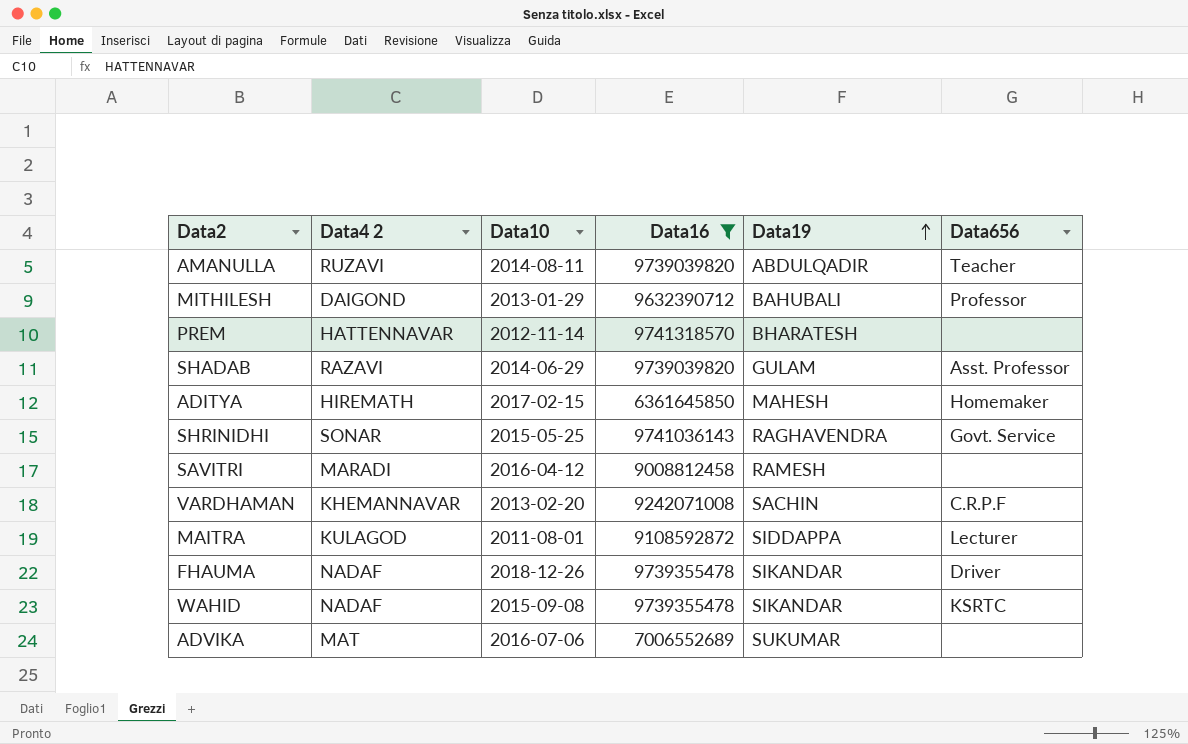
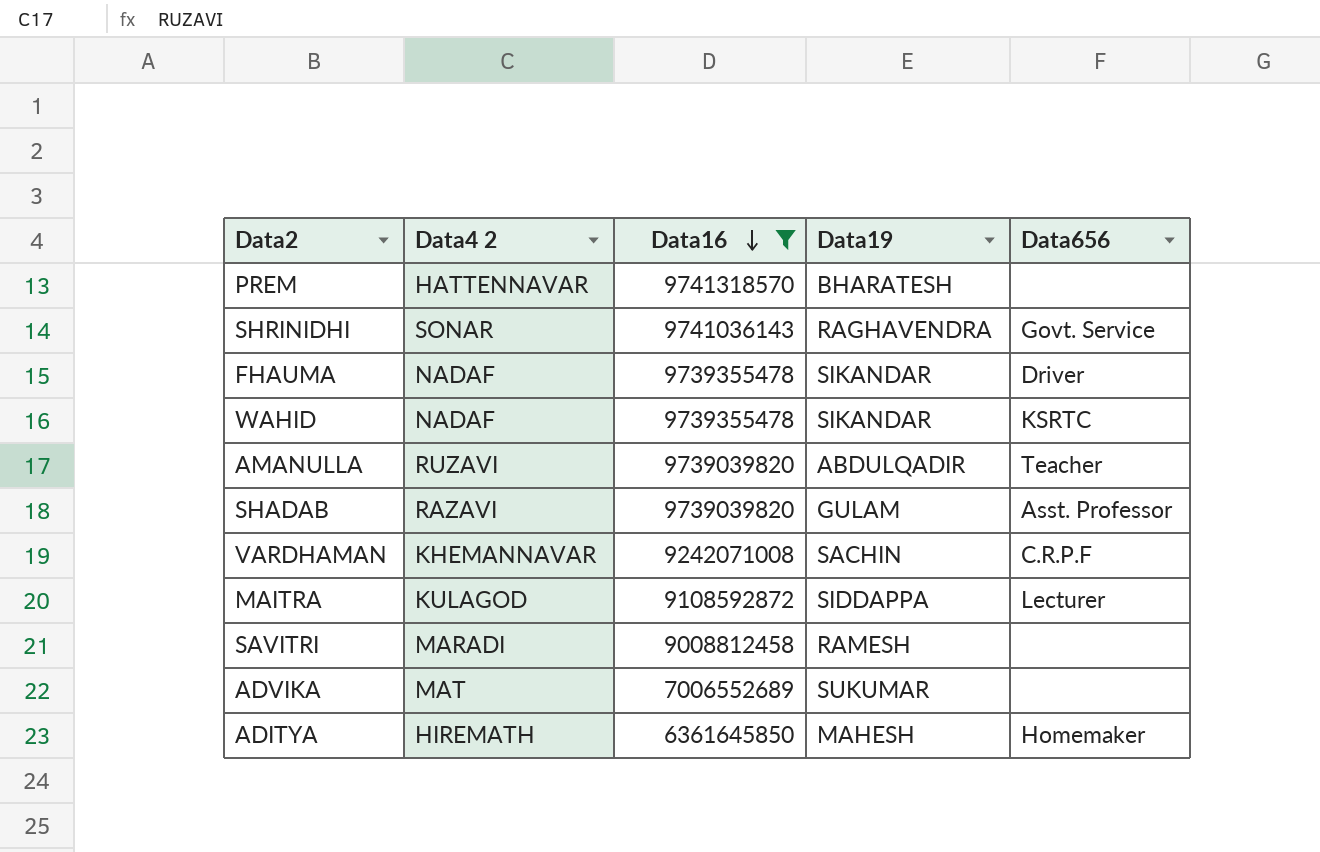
row order: Data19 ascending -> Data16 descending
column Data10 | position: 3 -> none
row MITHILESH: DAIGOND | 2013-01-29 | 9632390712 | BAHUBALI | Professor -> none

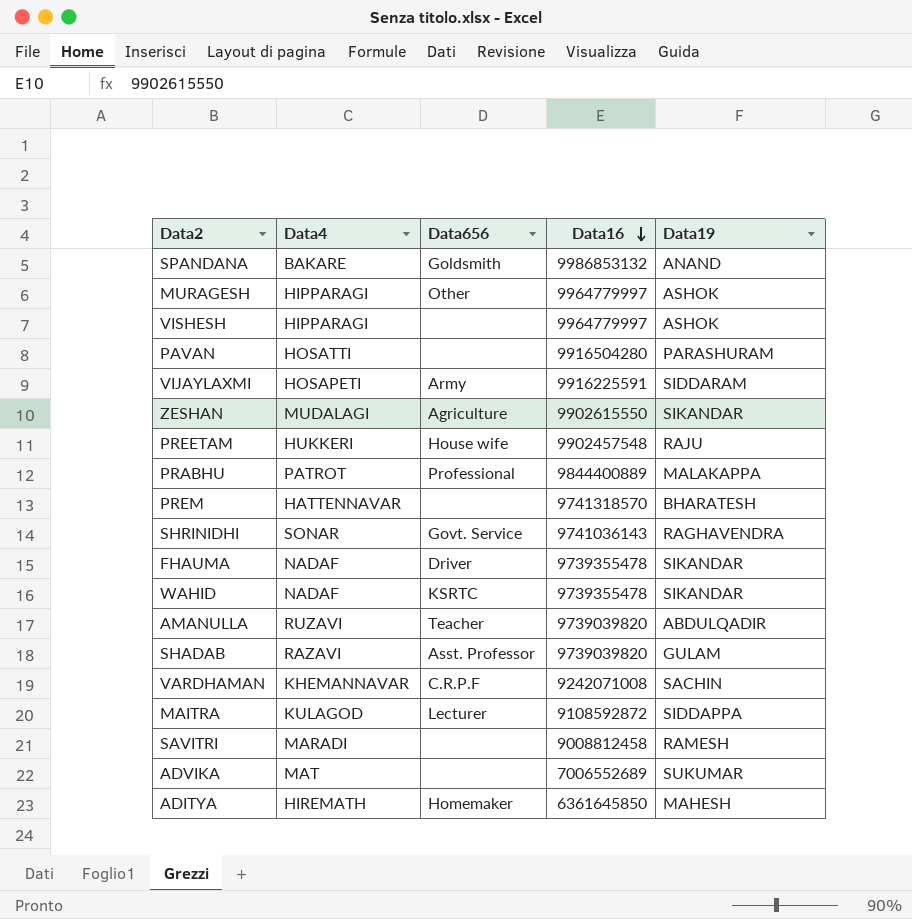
filter: Data16 <= 9741318570 -> none
column name: Data4 2 -> Data4
column Data656 | position: 5 -> 3

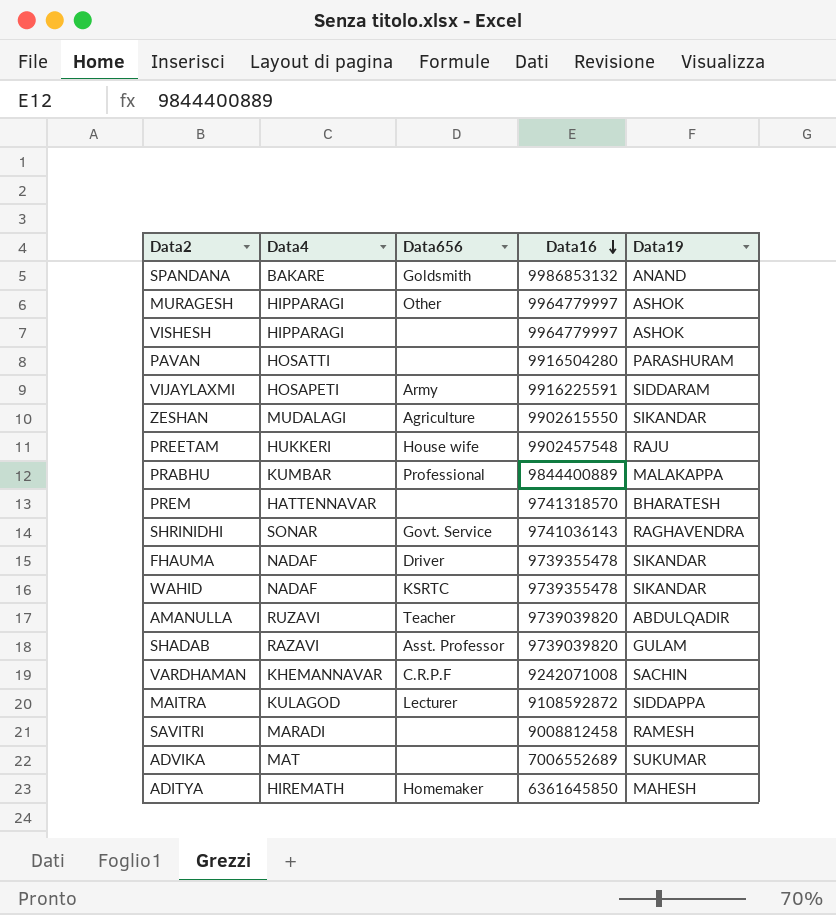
PRABHU | Data4: PATROT -> KUMBAR

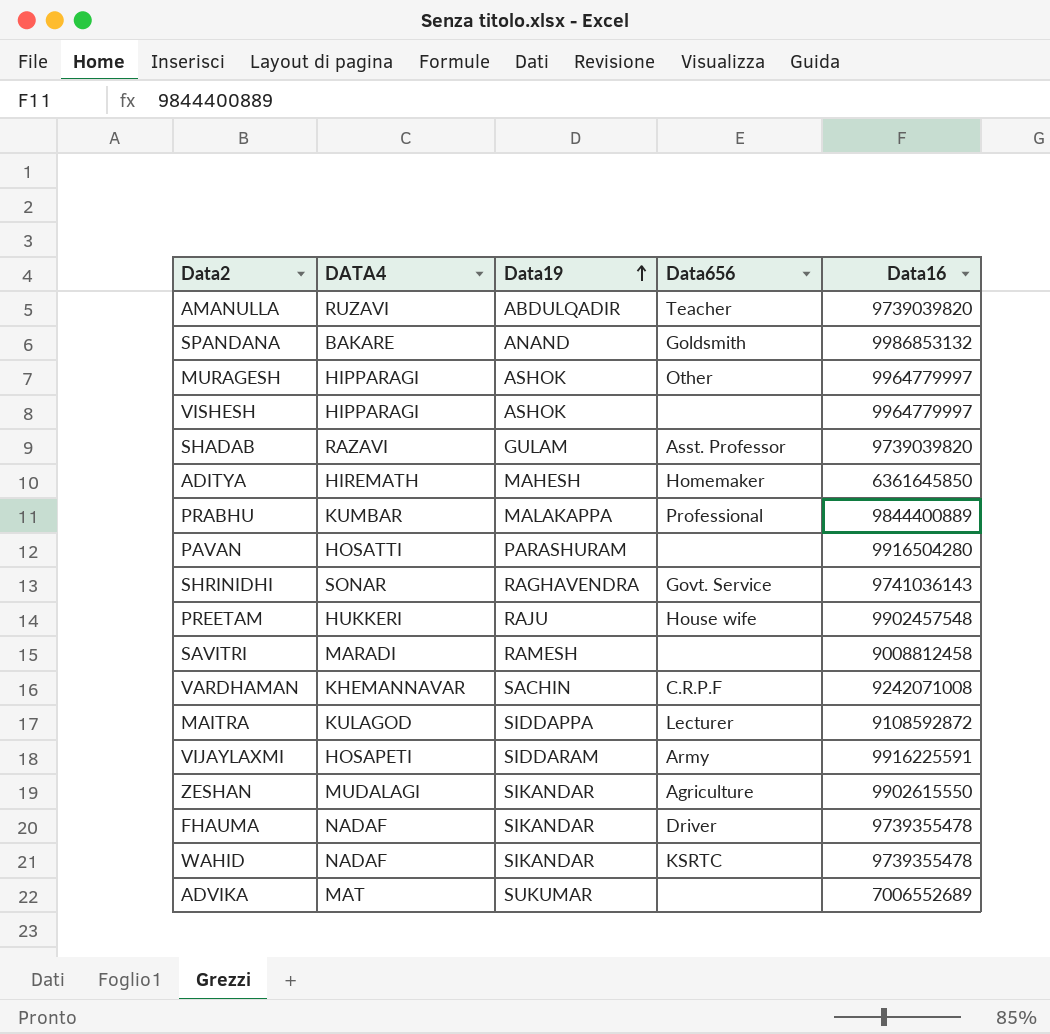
row order: Data16 descending -> Data19 ascending
column name: Data4 -> DATA4
column Data19 | position: 5 -> 3
row PREM: HATTENNAVAR | none | 9741318570 | BHARATESH -> none

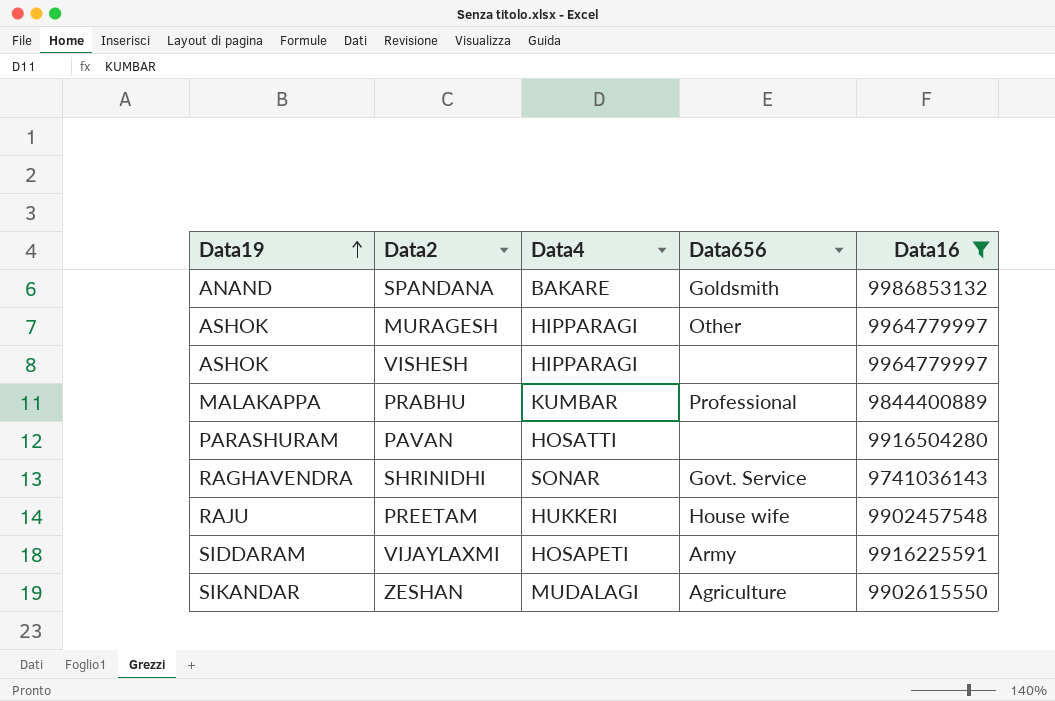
filter: none -> Data16 >= 9741036143
column Data19 | position: 3 -> 1
column name: DATA4 -> Data4

